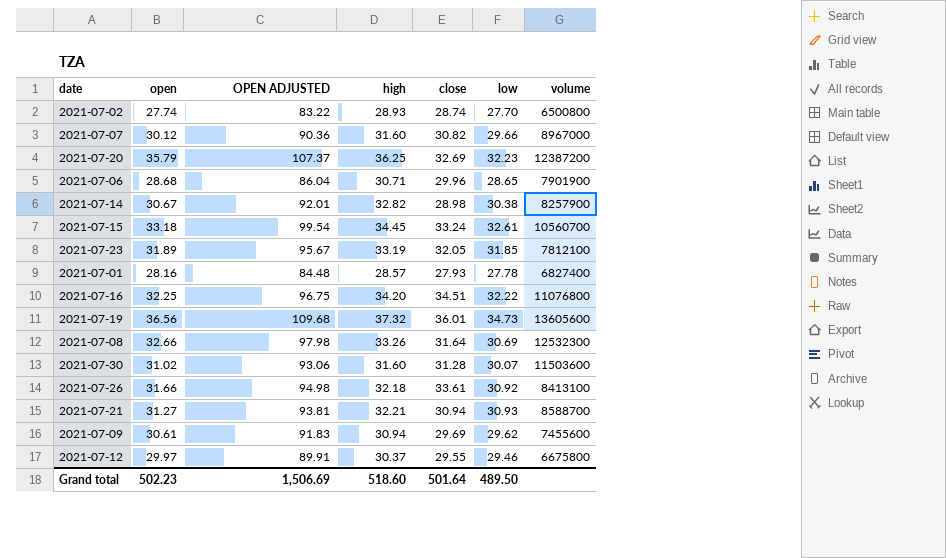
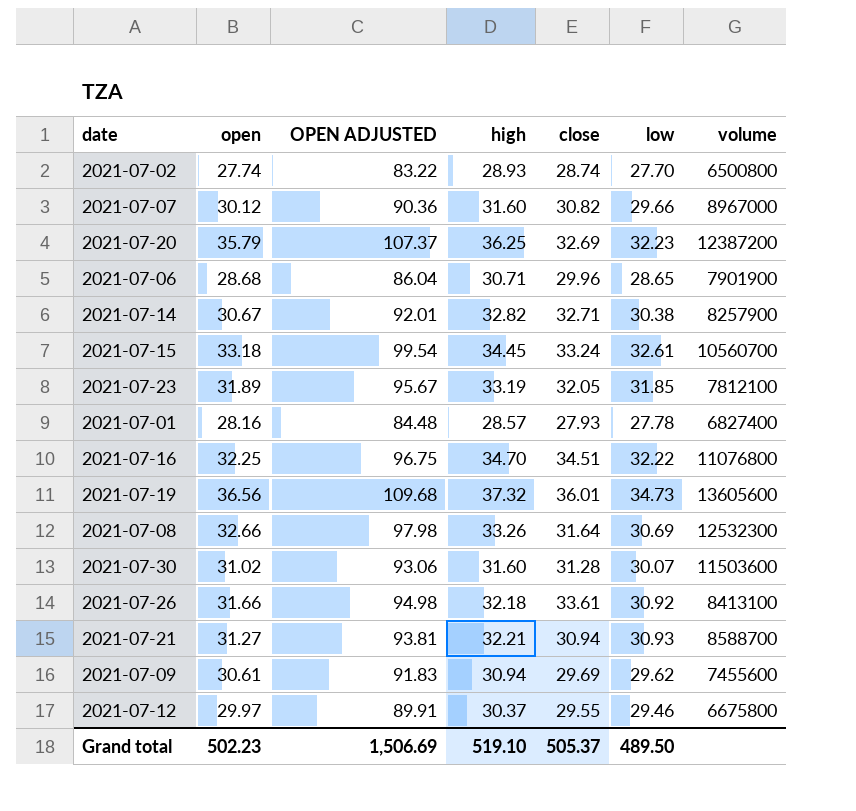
2021-07-14 | close: 28.98 -> 32.71
2021-07-16 | high: 34.20 -> 34.70
Grand total | high: 518.60 -> 519.10
Grand total | close: 501.64 -> 505.37

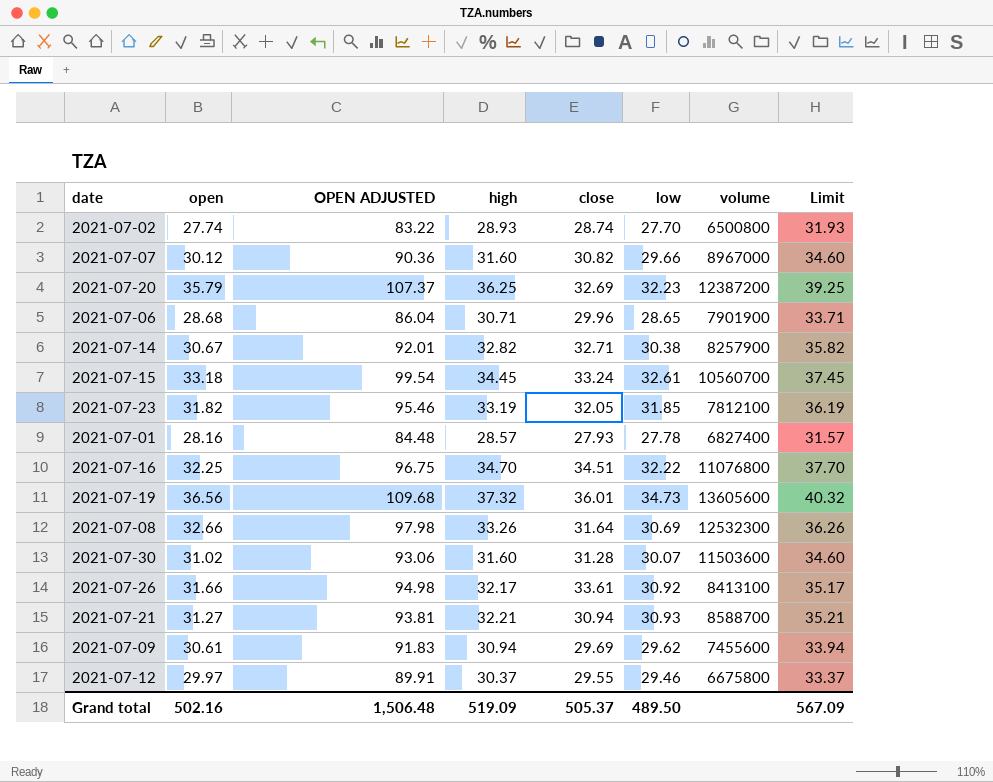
column Limit | formula: none -> [high] + 3
2021-07-23 | open: 31.89 -> 31.82
2021-07-23 | OPEN ADJUSTED: 95.67 -> 95.46
2021-07-26 | high: 32.18 -> 32.17
Grand total | open: 502.23 -> 502.16
Grand total | OPEN ADJUSTED: 1,506.69 -> 1,506.48
Grand total | high: 519.10 -> 519.09

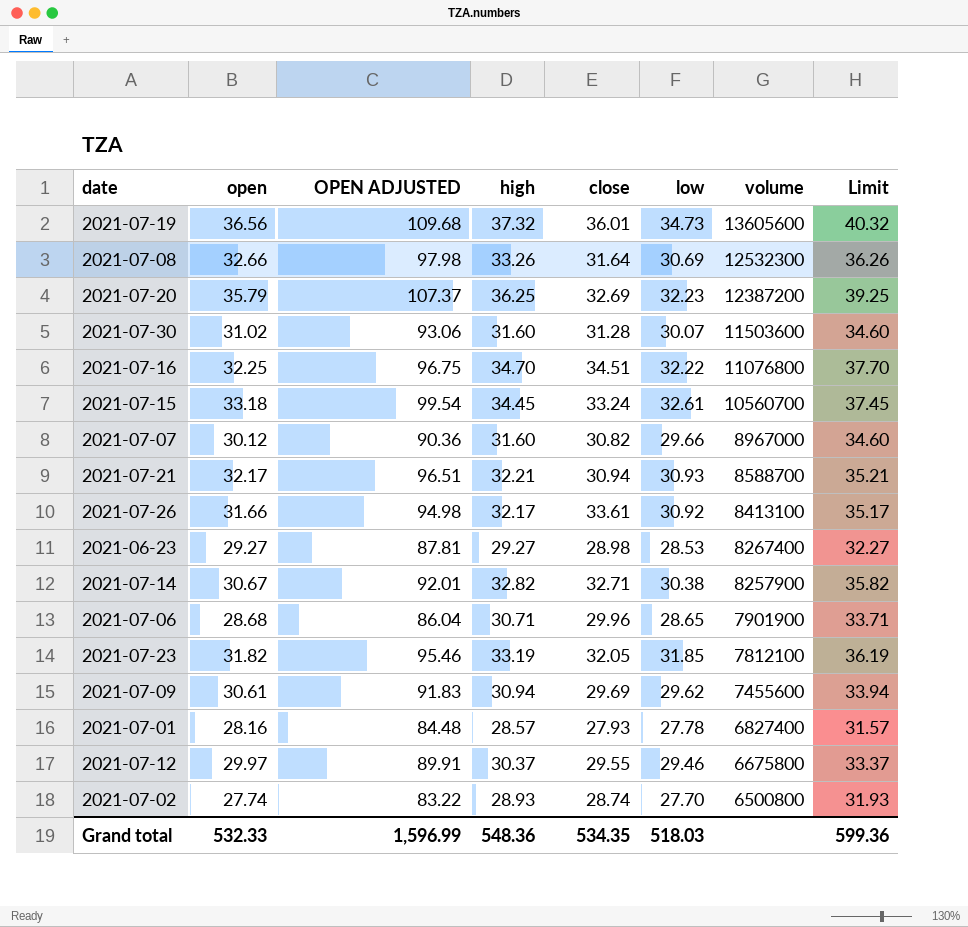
row order: none -> volume descending
2021-07-21 | open: 31.27 -> 32.17
2021-07-21 | OPEN ADJUSTED: 93.81 -> 96.51
row 2021-06-23: none -> 29.27 | 87.81 | 29.27 | 28.98 | 28.53 | 8267400 | 32.27
Grand total | open: 502.16 -> 532.33
Grand total | OPEN ADJUSTED: 1,506.48 -> 1,596.99
Grand total | high: 519.09 -> 548.36
Grand total | close: 505.37 -> 534.35
Grand total | low: 489.50 -> 518.03
Grand total | Limit: 567.09 -> 599.36

